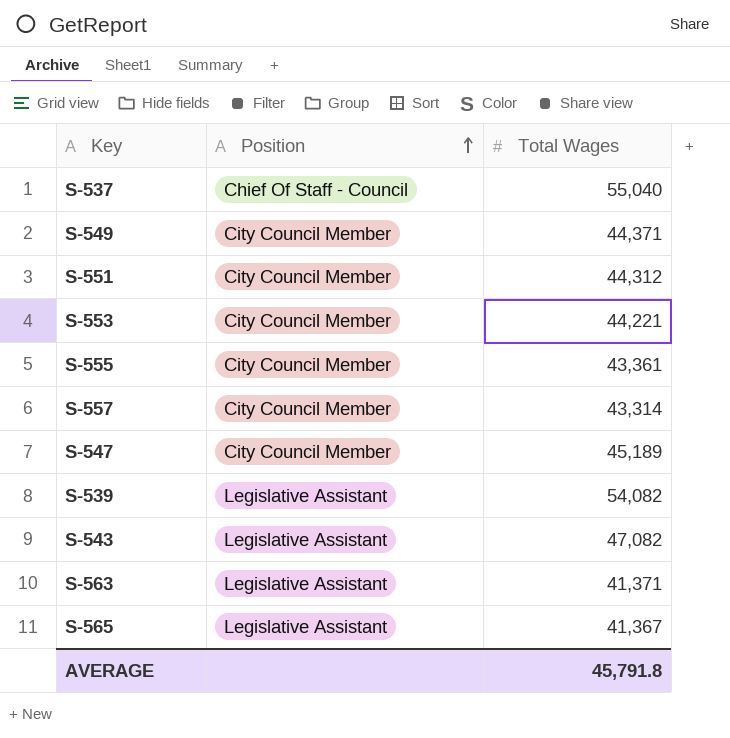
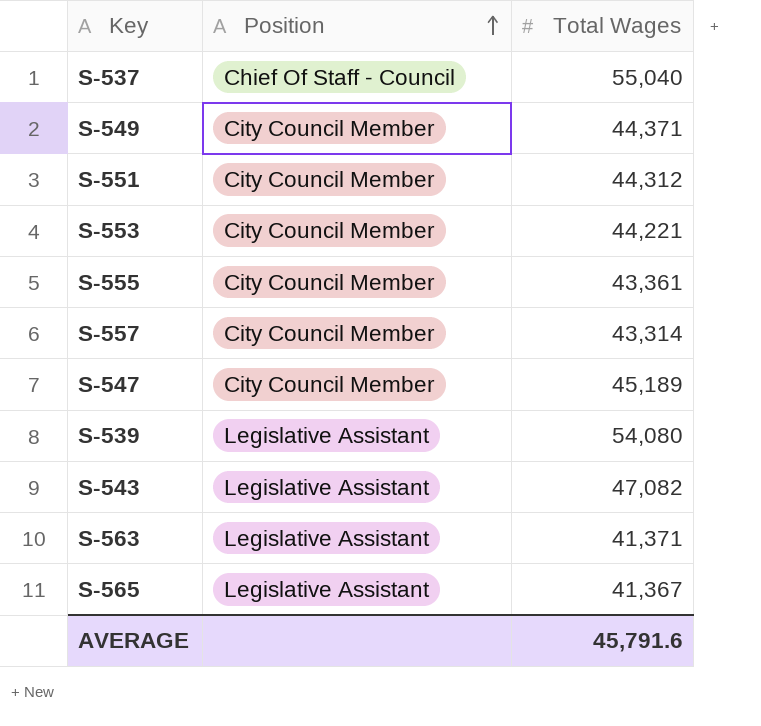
S-539 | Total Wages: 54,082 -> 54,080
AVERAGE | Total Wages: 45,791.8 -> 45,791.6

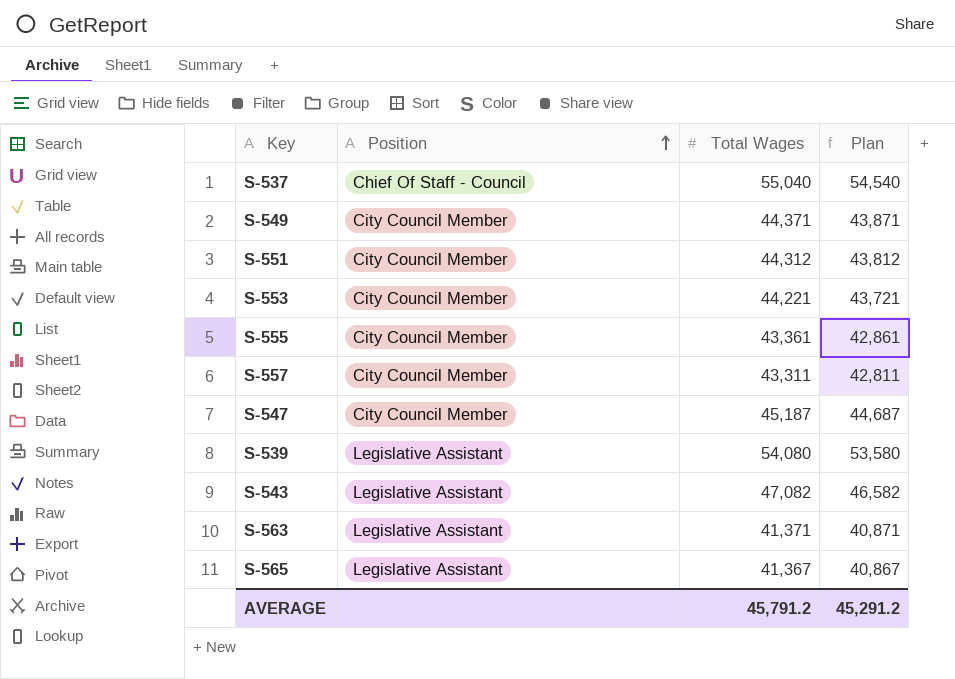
column Plan | formula: none -> [Total Wages] - 500
S-557 | Total Wages: 43,314 -> 43,311
S-547 | Total Wages: 45,189 -> 45,187
AVERAGE | Total Wages: 45,791.6 -> 45,791.2

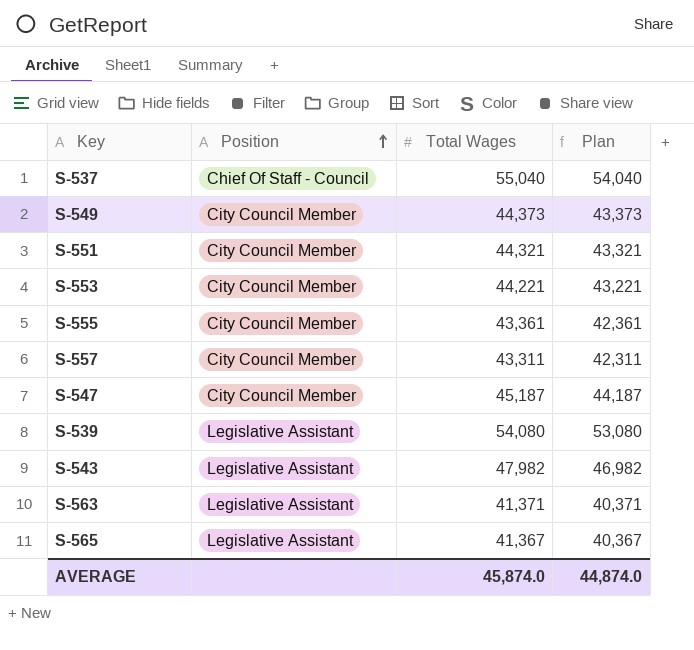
column Plan | formula: [Total Wages] - 500 -> [Total Wages] - 1000
S-549 | Total Wages: 44,371 -> 44,373
S-551 | Total Wages: 44,312 -> 44,321
S-543 | Total Wages: 47,082 -> 47,982
AVERAGE | Total Wages: 45,791.2 -> 45,874.0
AVERAGE | Plan: 45,291.2 -> 44,874.0

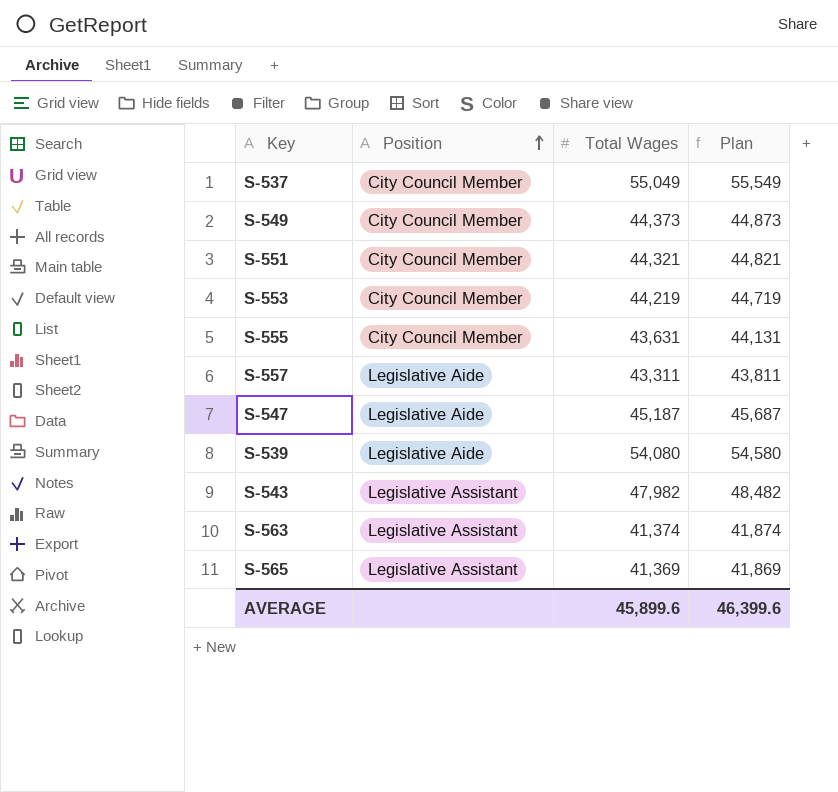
column Plan | formula: [Total Wages] - 1000 -> [Total Wages] + 500
S-537 | Position: Chief Of Staff - Council -> City Council Member
S-537 | Total Wages: 55,040 -> 55,049
S-553 | Total Wages: 44,221 -> 44,219
S-555 | Total Wages: 43,361 -> 43,631
S-557 | Position: City Council Member -> Legislative Aide
S-547 | Position: City Council Member -> Legislative Aide
S-539 | Position: Legislative Assistant -> Legislative Aide
S-563 | Total Wages: 41,371 -> 41,374
S-565 | Total Wages: 41,367 -> 41,369
AVERAGE | Total Wages: 45,874.0 -> 45,899.6
AVERAGE | Plan: 44,874.0 -> 46,399.6

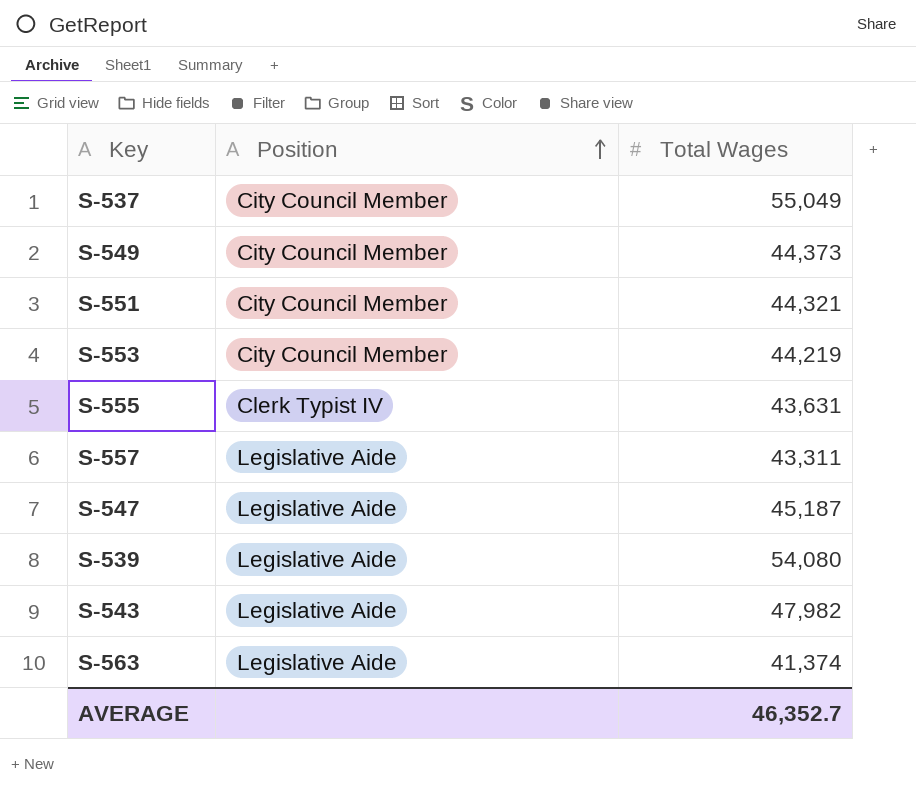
column Plan | formula: [Total Wages] + 500 -> none
row S-565: Legislative Assistant | 41,369 | 41,869 -> none
S-555 | Position: City Council Member -> Clerk Typist IV
S-543 | Position: Legislative Assistant -> Legislative Aide
S-563 | Position: Legislative Assistant -> Legislative Aide
AVERAGE | Total Wages: 45,899.6 -> 46,352.7

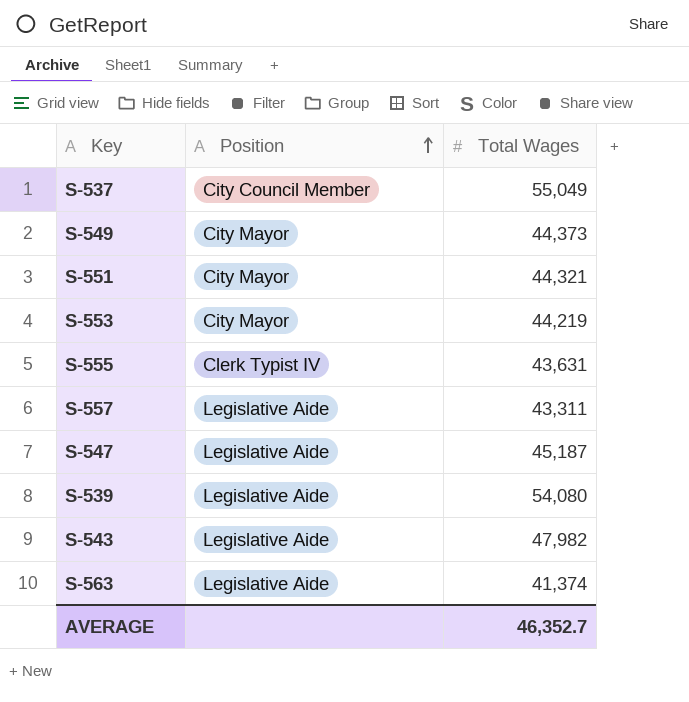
S-549 | Position: City Council Member -> City Mayor
S-551 | Position: City Council Member -> City Mayor
S-553 | Position: City Council Member -> City Mayor

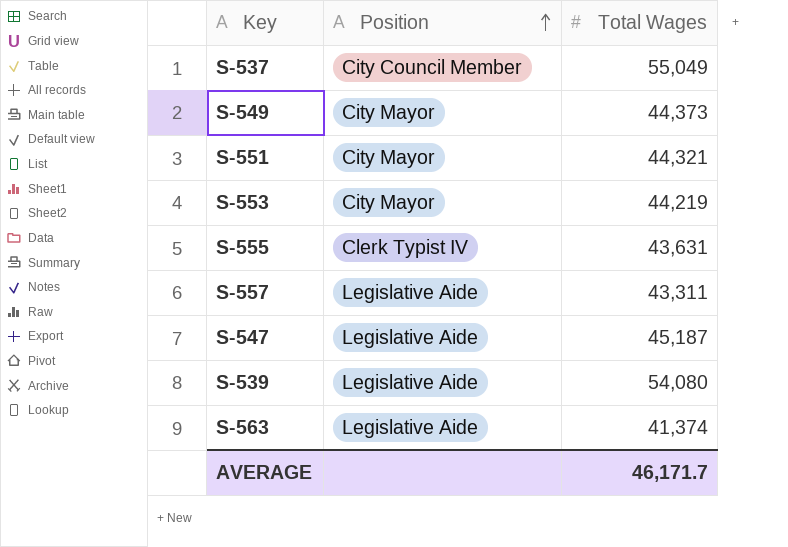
row S-543: Legislative Aide | 47,982 -> none
AVERAGE | Total Wages: 46,352.7 -> 46,171.7

